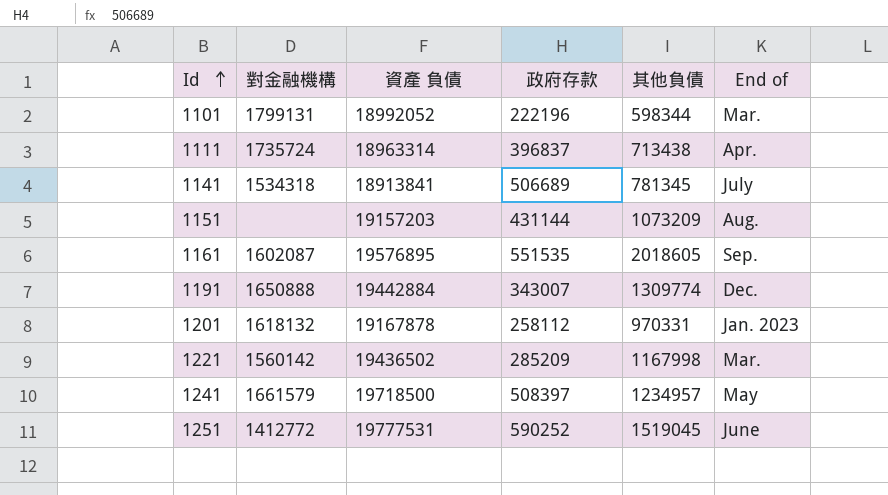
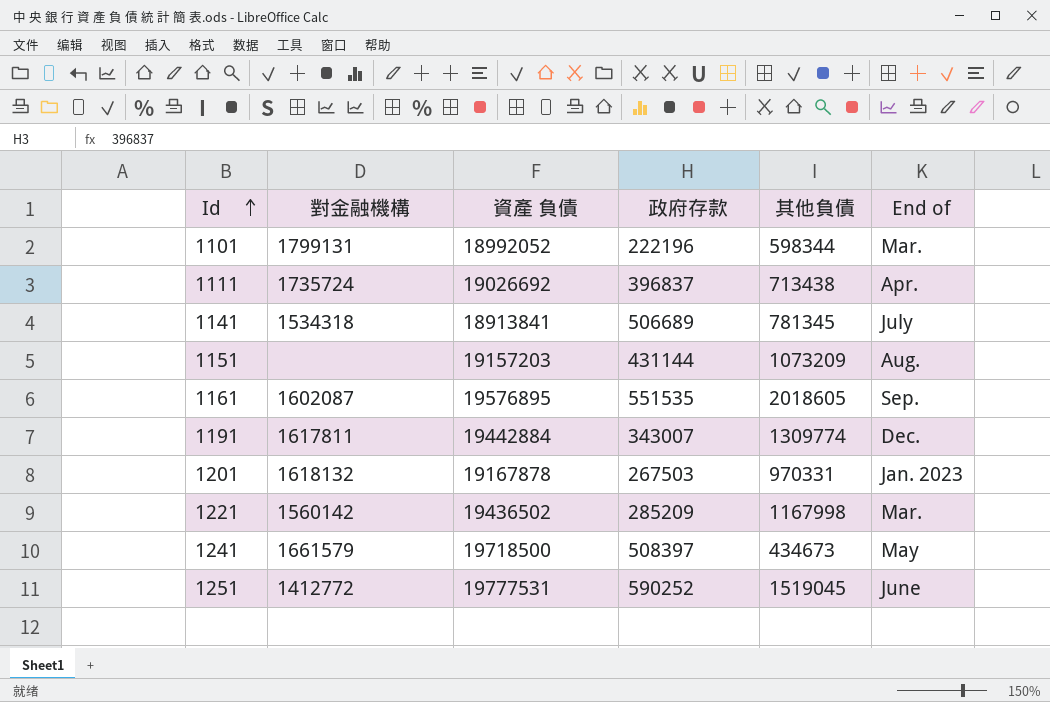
1111 | 資產 負債: 18963314 -> 19026692
1191 | 對金融機構: 1650888 -> 1617811
1201 | 政府存款: 258112 -> 267503
1241 | 其他負債: 1234957 -> 434673

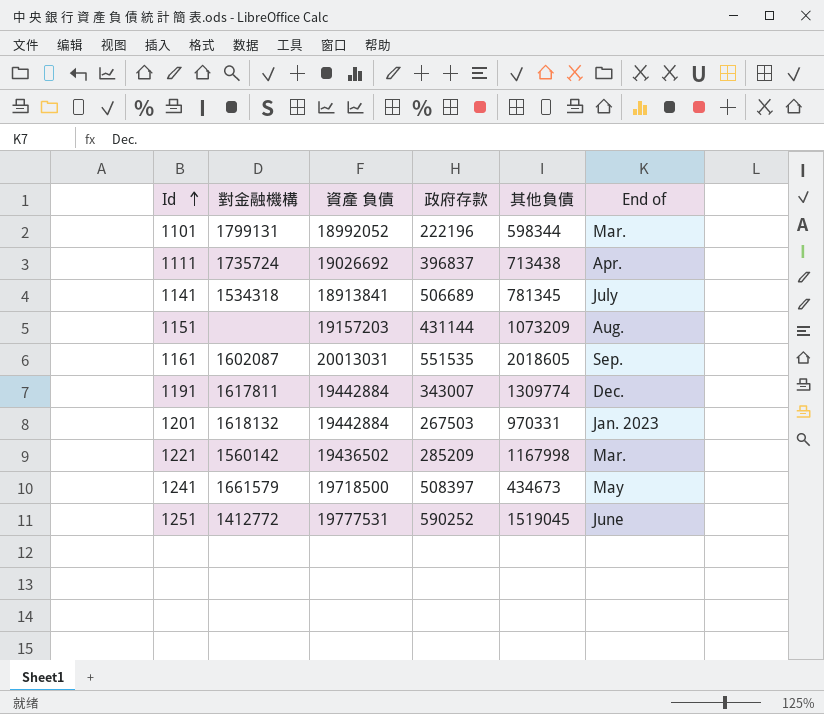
1161 | 資產 負債: 19576895 -> 20013031
1201 | 資產 負債: 19167878 -> 19442884

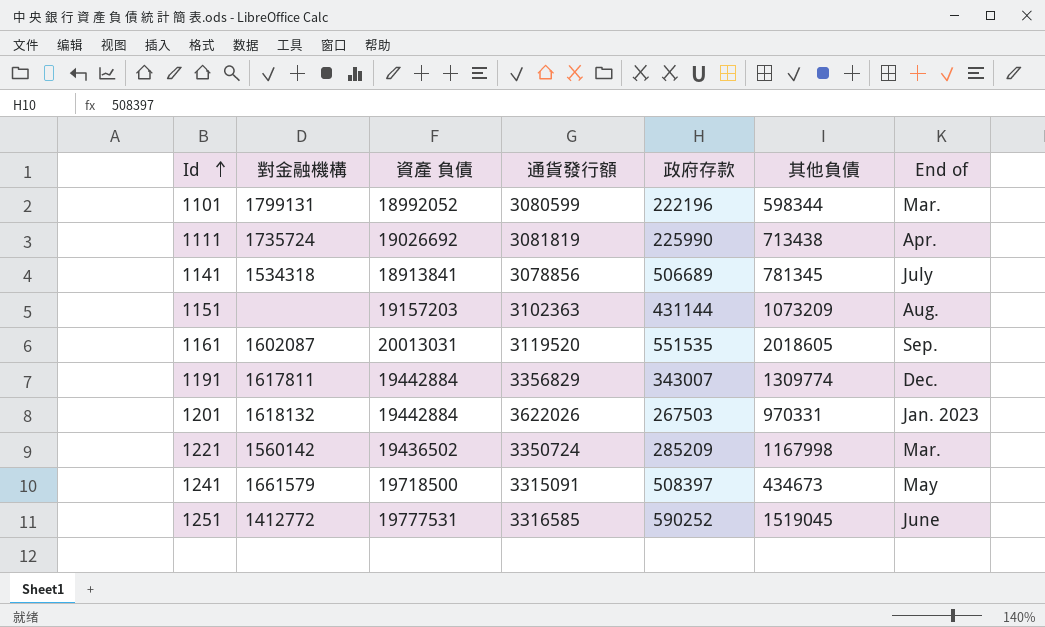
column 通貨發行額 | position: none -> 4
1111 | 政府存款: 396837 -> 225990

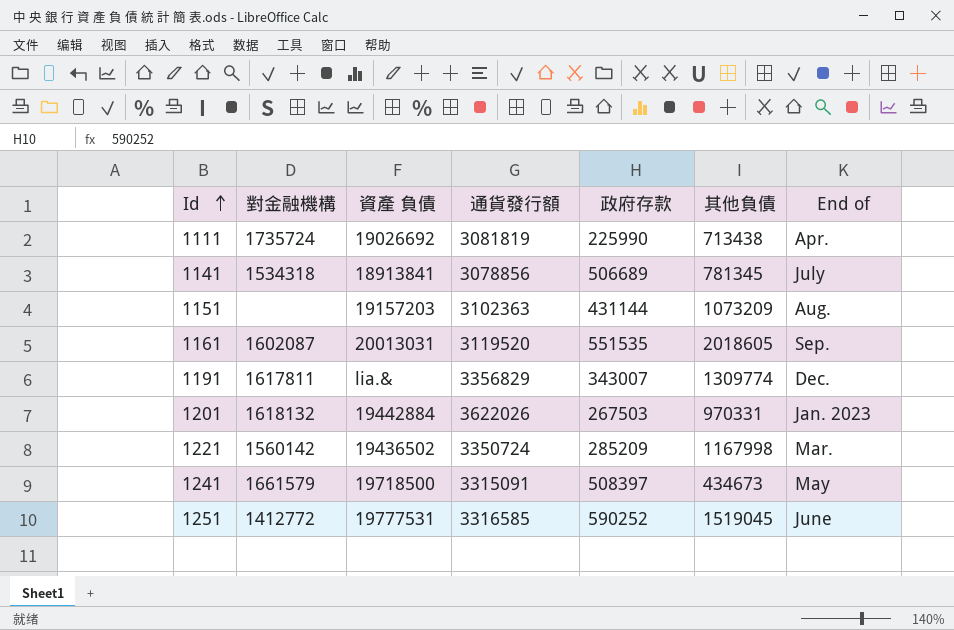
row 1101: 1799131 | 18992052 | 3080599 | 222196 | 598344 | Mar. -> none
1191 | 資產 負債: 19442884 -> lia.&

